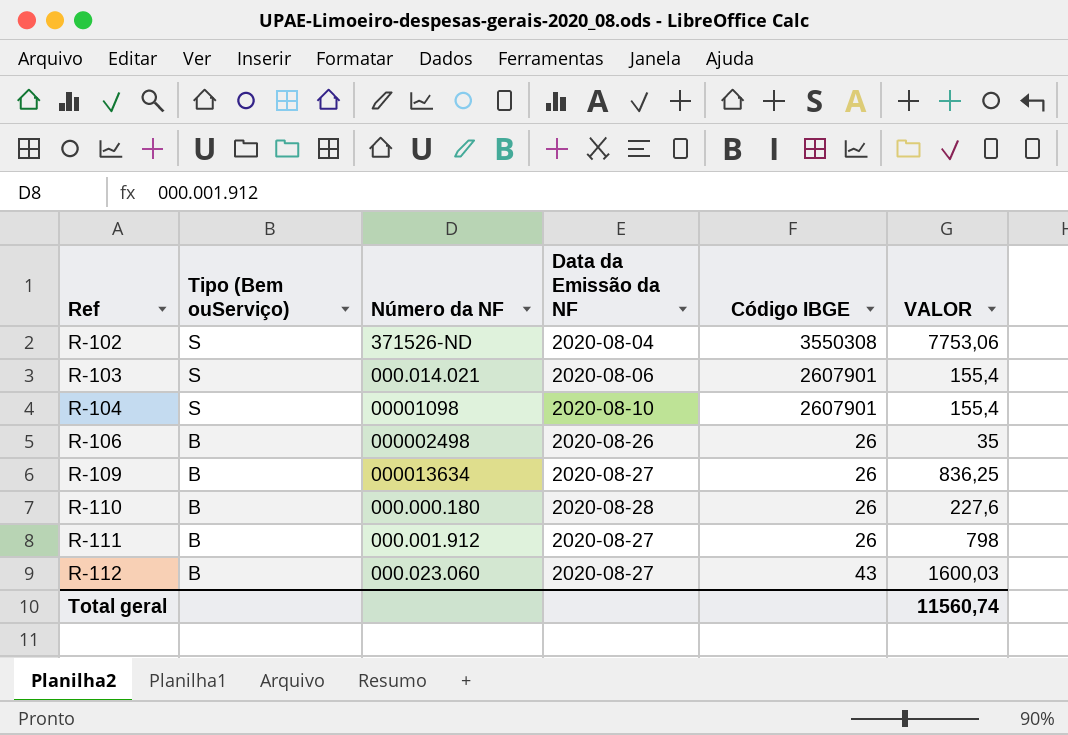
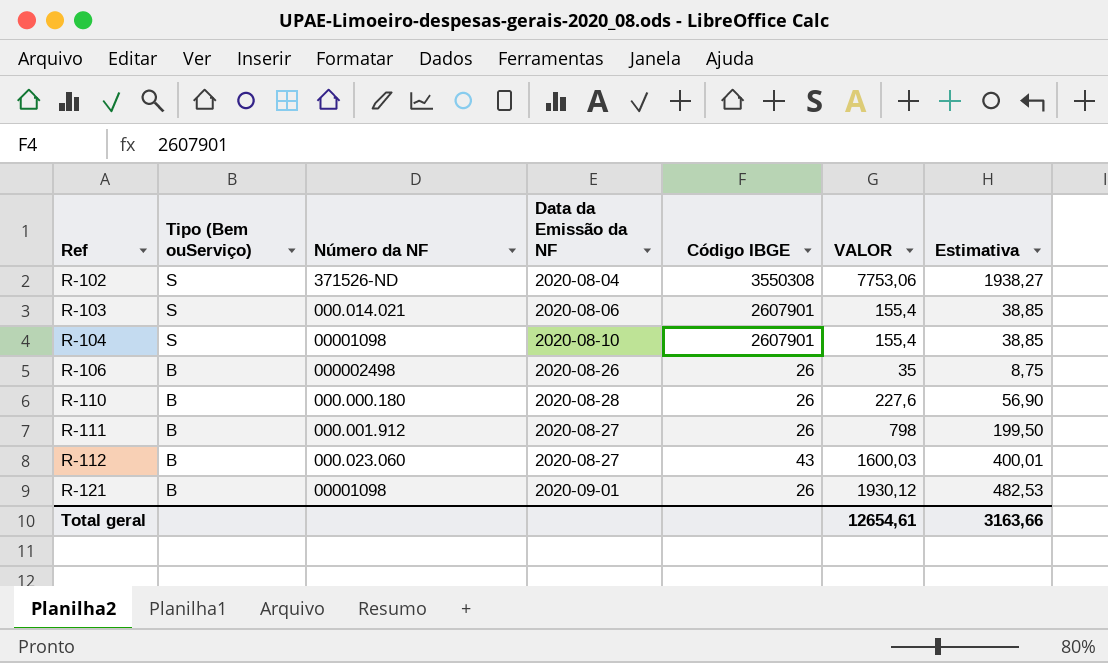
column Estimativa | formula: none -> [VALOR] * 0,25
row R-109: B | 000013634 | 2020-08-27 | 26 | 836,25 -> none
row R-121: none -> B | 00001098 | 2020-09-01 | 26 | 1930,12 | 482,53
Total geral | VALOR: 11560,74 -> 12654,61

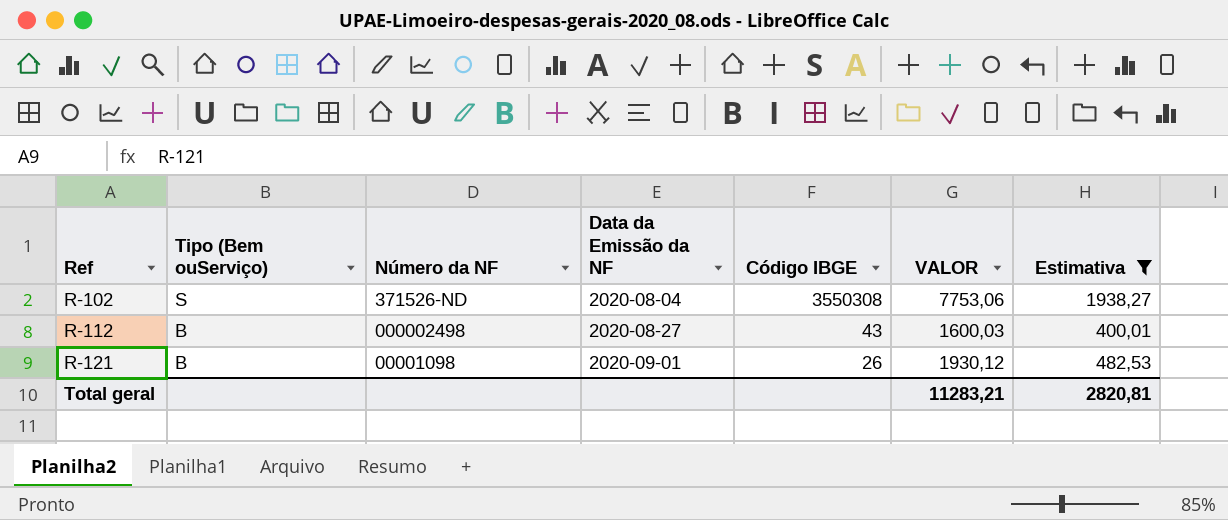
filter: none -> Estimativa >= 400,01
R-112 | Número da NF: 000.023.060 -> 000002498
Total geral | VALOR: 12654,61 -> 11283,21
Total geral | Estimativa: 3163,66 -> 2820,81

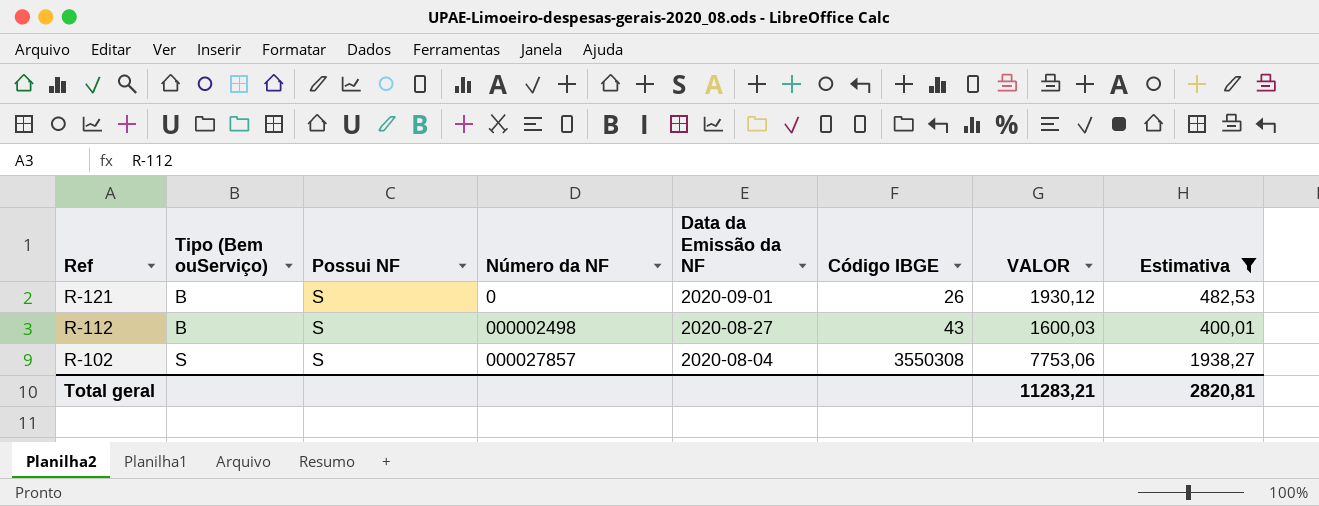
row order: Ref ascending -> Ref descending
column Possui NF | position: none -> 3
R-121 | Número da NF: 00001098 -> 0
R-102 | Número da NF: 371526-ND -> 000027857

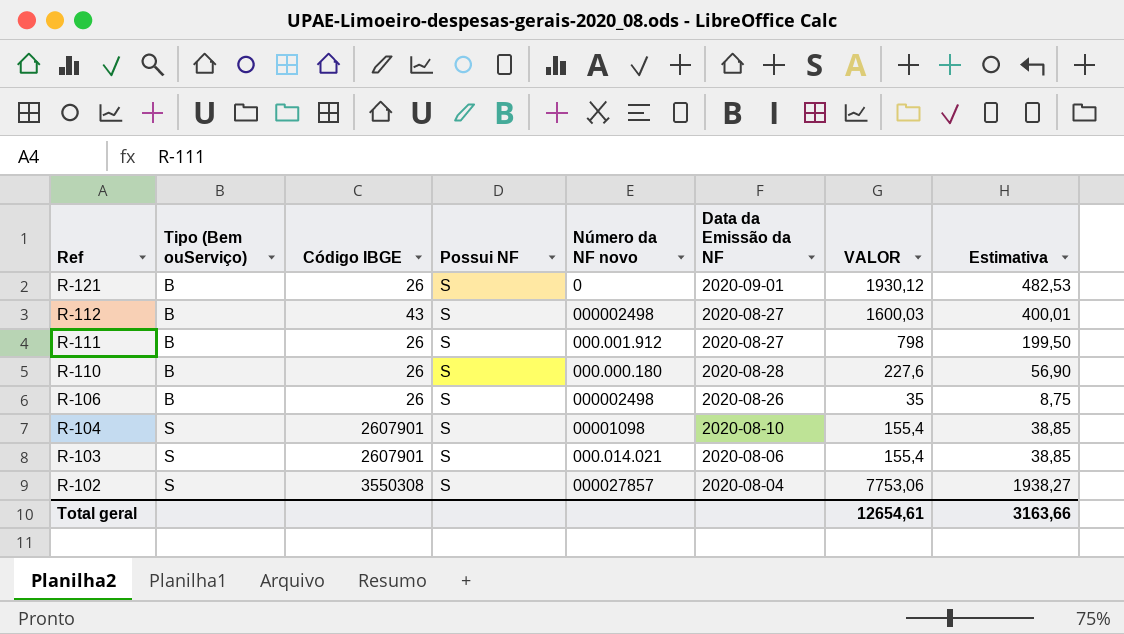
filter: Estimativa >= 400,01 -> none
column Código IBGE | position: 6 -> 3
column name: Número da NF -> Número da NF novo
Total geral | VALOR: 11283,21 -> 12654,61
Total geral | Estimativa: 2820,81 -> 3163,66

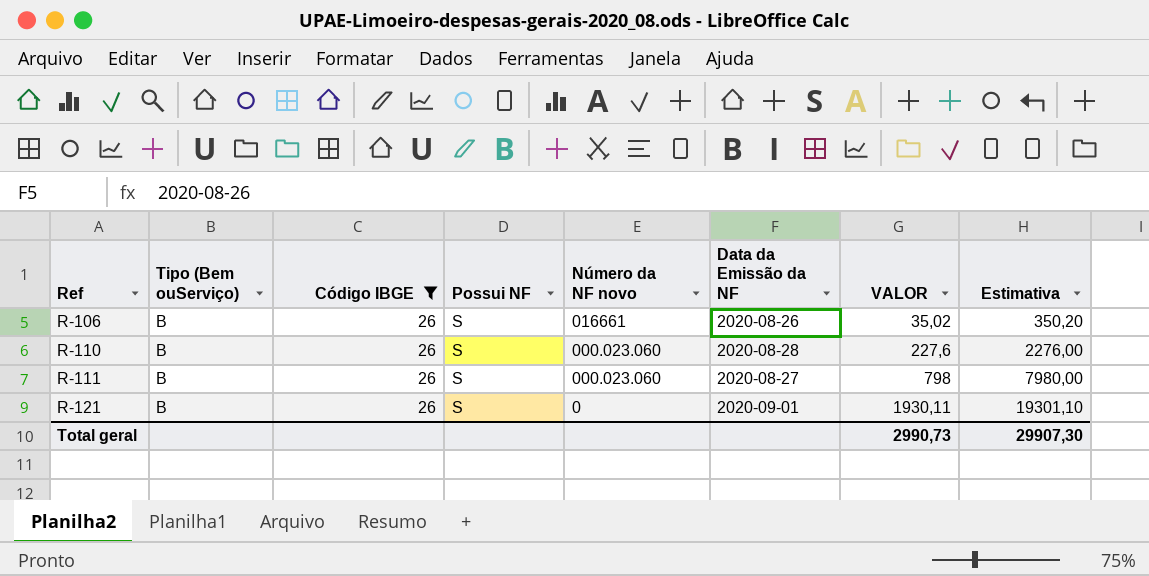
filter: none -> Código IBGE = 26
row order: Ref descending -> Ref ascending
column Estimativa | formula: [VALOR] * 0,25 -> [VALOR] * 10
R-106 | Número da NF novo: 000002498 -> 016661
R-106 | VALOR: 35 -> 35,02
R-110 | Número da NF novo: 000.000.180 -> 000.023.060
R-111 | Número da NF novo: 000.001.912 -> 000.023.060
R-121 | VALOR: 1930,12 -> 1930,11
Total geral | VALOR: 12654,61 -> 2990,73
Total geral | Estimativa: 3163,66 -> 29907,30

